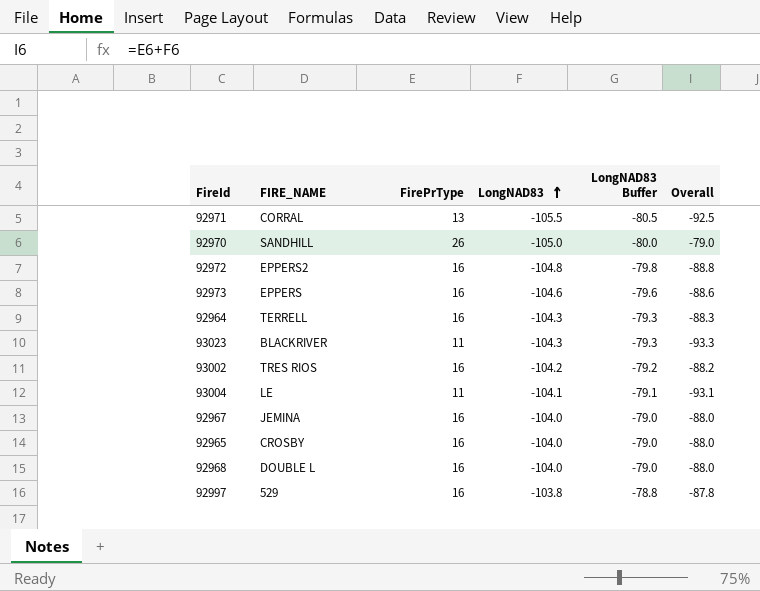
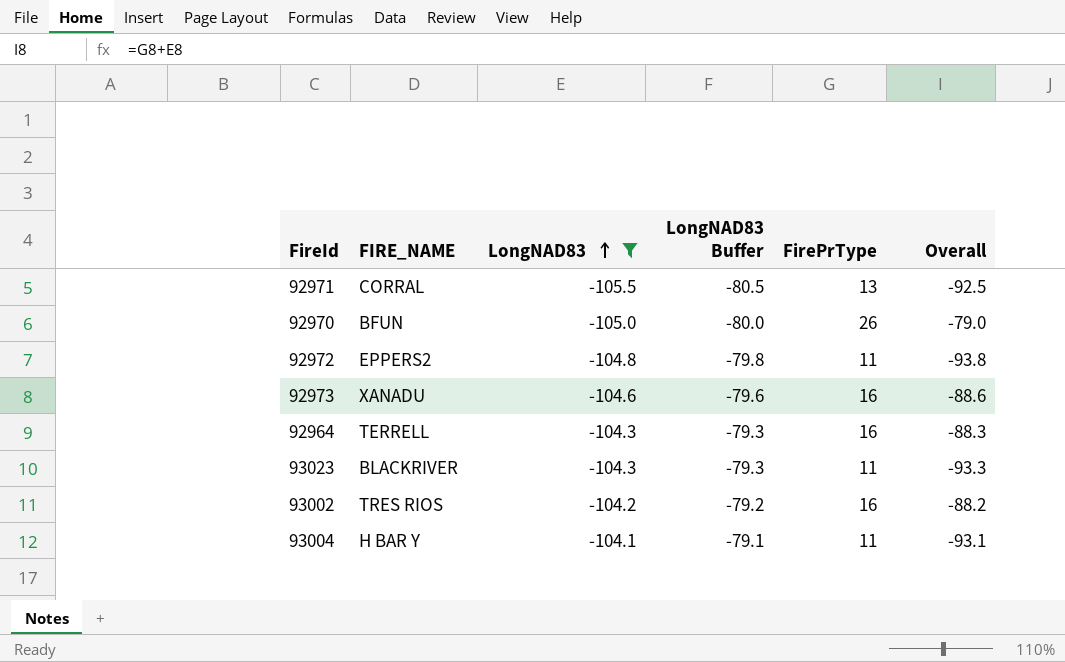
filter: none -> LongNAD83 <= -104.1
column FirePrType | position: 3 -> 5
92970 | FIRE_NAME: SANDHILL -> BFUN
92972 | FirePrType: 16 -> 11
92972 | Overall: -88.8 -> -93.8
92973 | FIRE_NAME: EPPERS -> XANADU
93004 | FIRE_NAME: LE -> H BAR Y

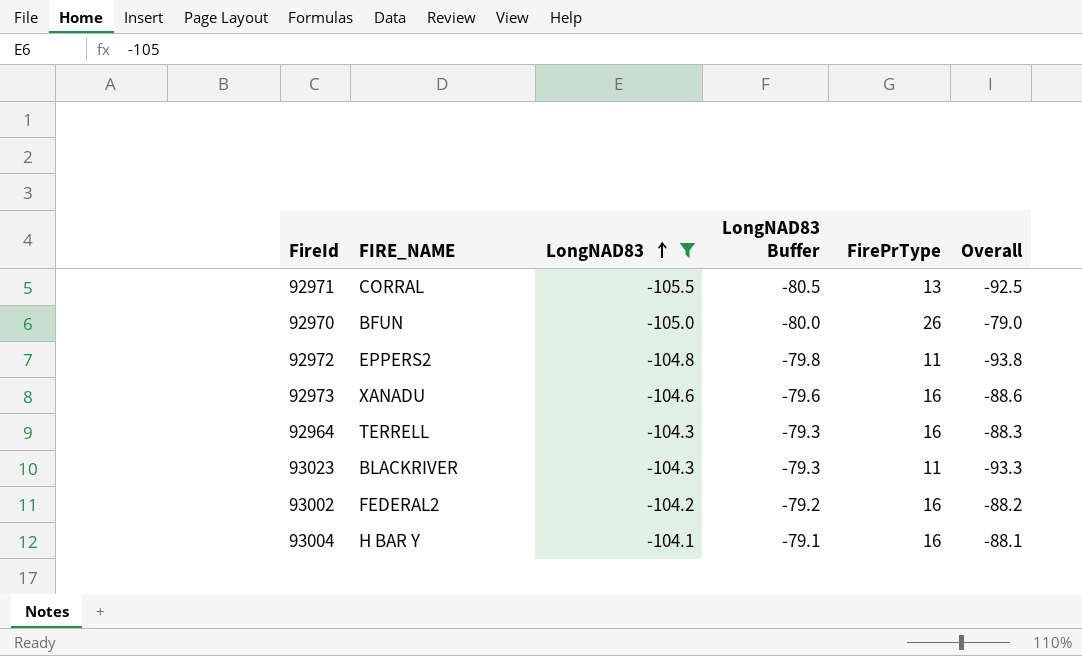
93002 | FIRE_NAME: TRES RIOS -> FEDERAL2
93004 | FirePrType: 11 -> 16
93004 | Overall: -93.1 -> -88.1

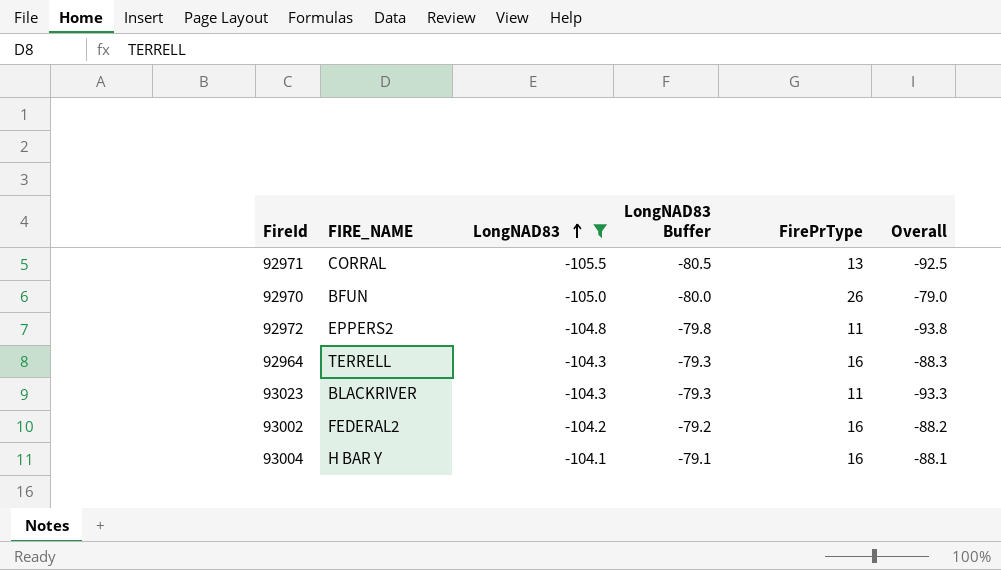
row 92973: XANADU | -104.6 | -79.6 | 16 | -88.6 -> none

